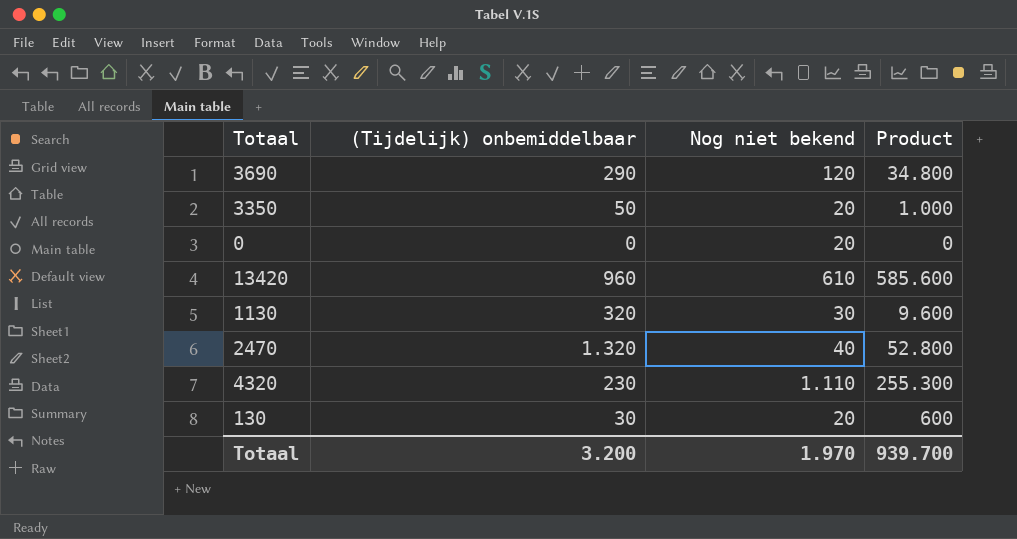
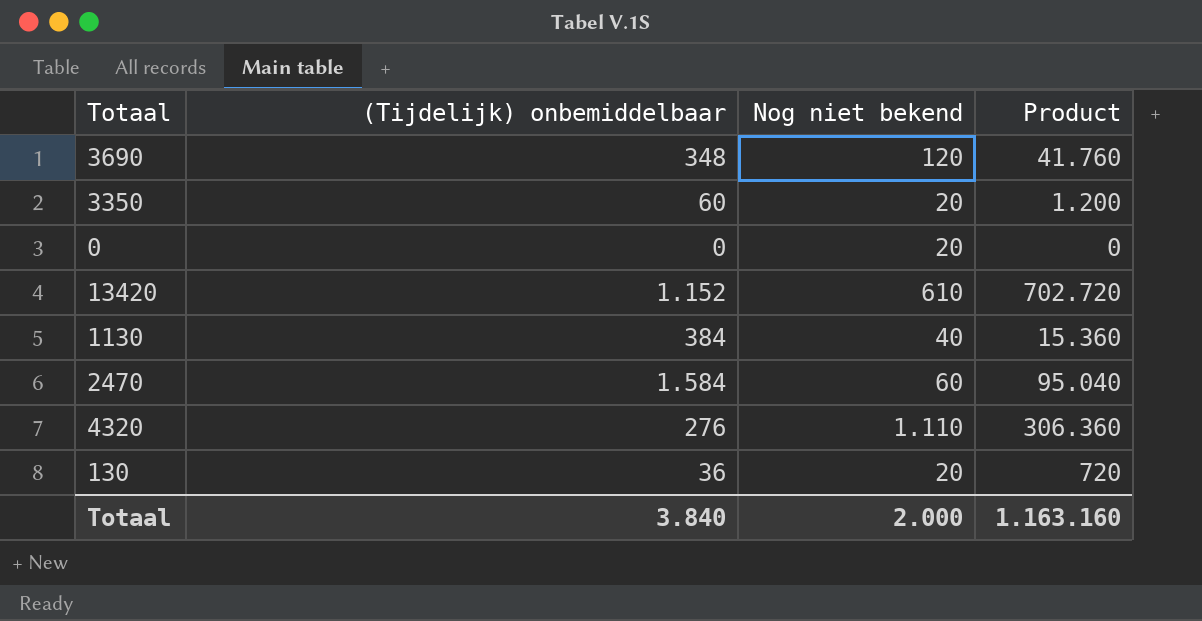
3690 | (Tijdelijk) onbemiddelbaar: 290 -> 348
3690 | Product: 34.800 -> 41.760
3350 | (Tijdelijk) onbemiddelbaar: 50 -> 60
3350 | Product: 1.000 -> 1.200
13420 | (Tijdelijk) onbemiddelbaar: 960 -> 1.152
13420 | Product: 585.600 -> 702.720
1130 | (Tijdelijk) onbemiddelbaar: 320 -> 384
1130 | Nog niet bekend: 30 -> 40
1130 | Product: 9.600 -> 15.360
2470 | (Tijdelijk) onbemiddelbaar: 1.320 -> 1.584
2470 | Nog niet bekend: 40 -> 60
2470 | Product: 52.800 -> 95.040
4320 | (Tijdelijk) onbemiddelbaar: 230 -> 276
4320 | Product: 255.300 -> 306.360
130 | (Tijdelijk) onbemiddelbaar: 30 -> 36
130 | Product: 600 -> 720
Totaal | (Tijdelijk) onbemiddelbaar: 3.200 -> 3.840
Totaal | Nog niet bekend: 1.970 -> 2.000
Totaal | Product: 939.700 -> 1.163.160

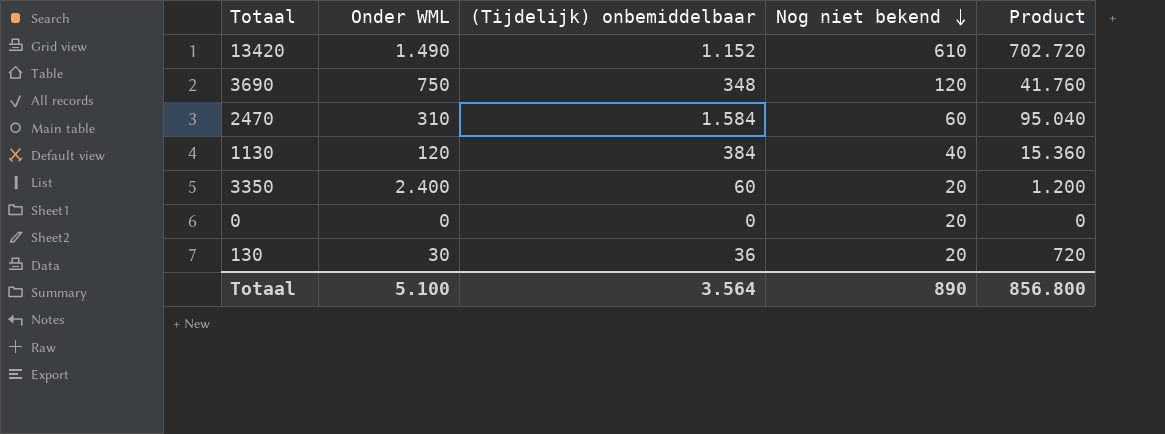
row order: none -> Nog niet bekend descending
column Onder WML | position: none -> 2
row 4320: 276 | 1.110 | 306.360 -> none
Totaal | (Tijdelijk) onbemiddelbaar: 3.840 -> 3.564
Totaal | Nog niet bekend: 2.000 -> 890
Totaal | Product: 1.163.160 -> 856.800

